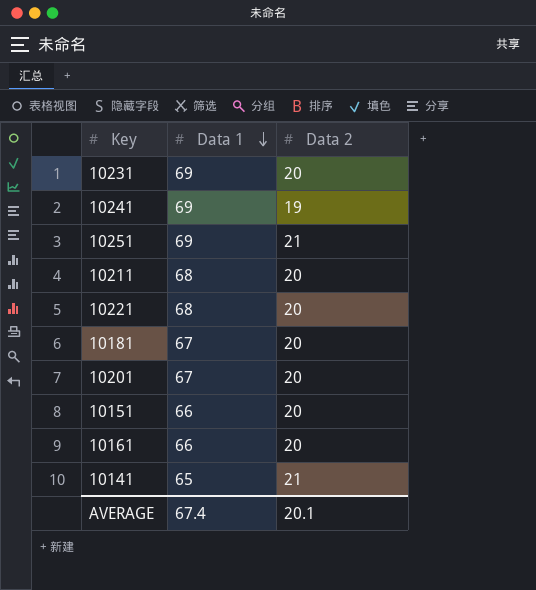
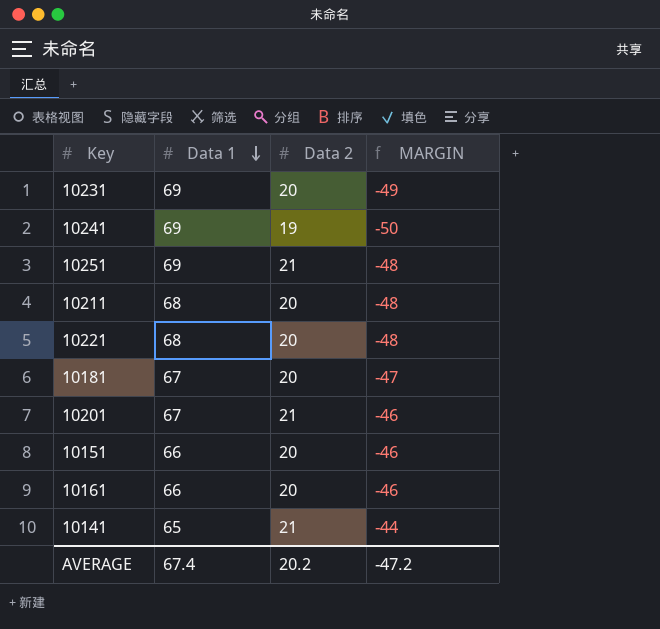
column MARGIN | formula: none -> [Data 2] - [Data 1]
10201 | Data 2: 20 -> 21
AVERAGE | Data 2: 20.1 -> 20.2

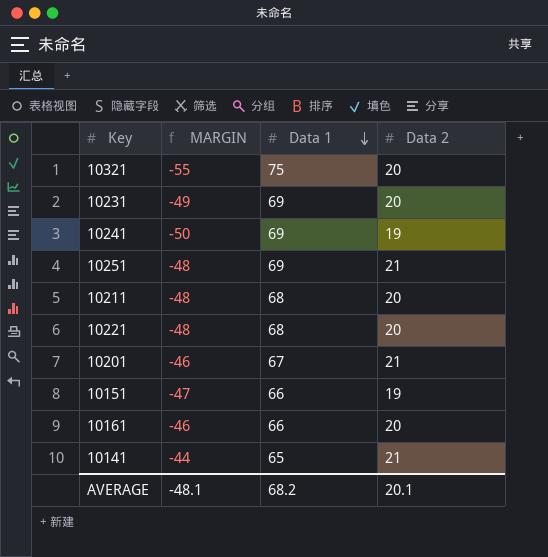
column MARGIN | position: 4 -> 2
row 10181: 67 | 20 | -47 -> none
row 10321: none -> -55 | 75 | 20
10151 | MARGIN: -46 -> -47
10151 | Data 2: 20 -> 19
AVERAGE | MARGIN: -47.2 -> -48.1
AVERAGE | Data 1: 67.4 -> 68.2
AVERAGE | Data 2: 20.2 -> 20.1

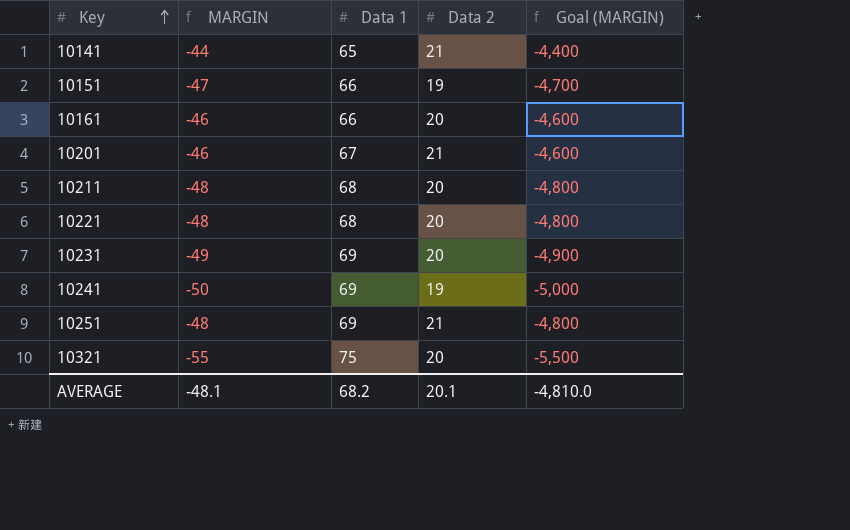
row order: Data 1 descending -> Key ascending
column Goal (MARGIN) | formula: none -> [MARGIN] * 100

